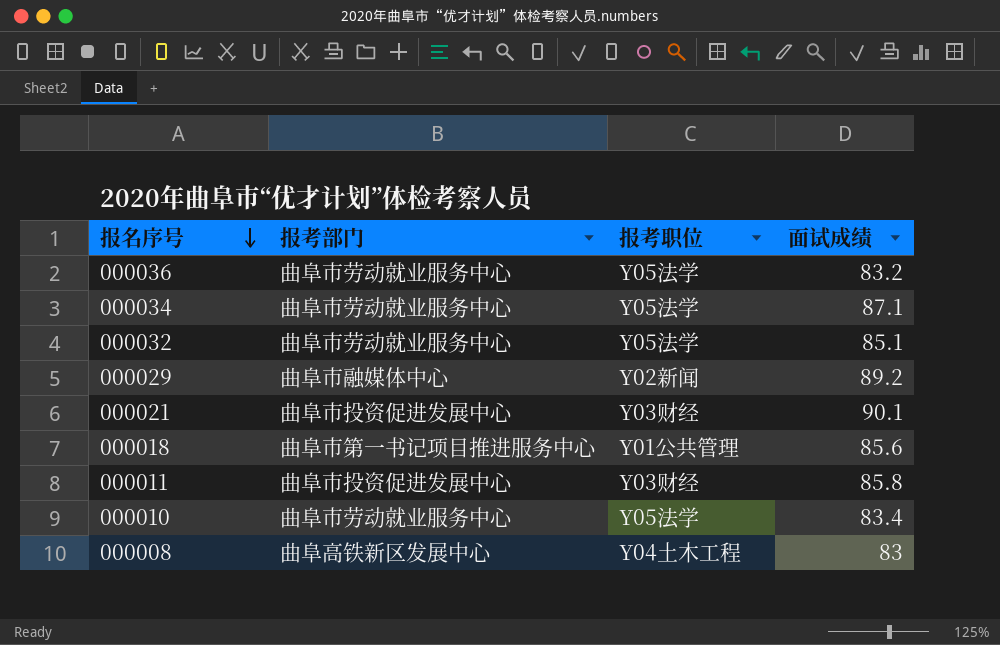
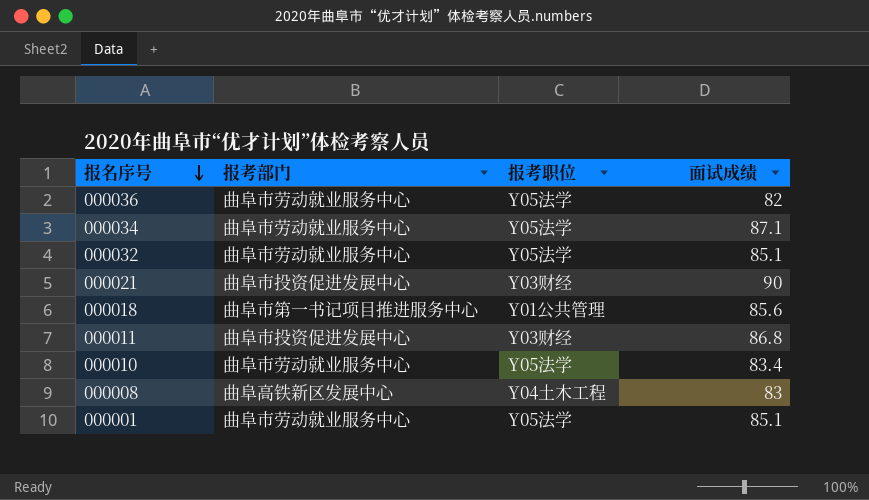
row 000029: 曲阜市融媒体中心 | Y02新闻 | 89.2 -> none
000036 | 面试成绩: 83.2 -> 82
000021 | 面试成绩: 90.1 -> 90
000011 | 面试成绩: 85.8 -> 86.8
row 000001: none -> 曲阜市劳动就业服务中心 | Y05法学 | 85.1

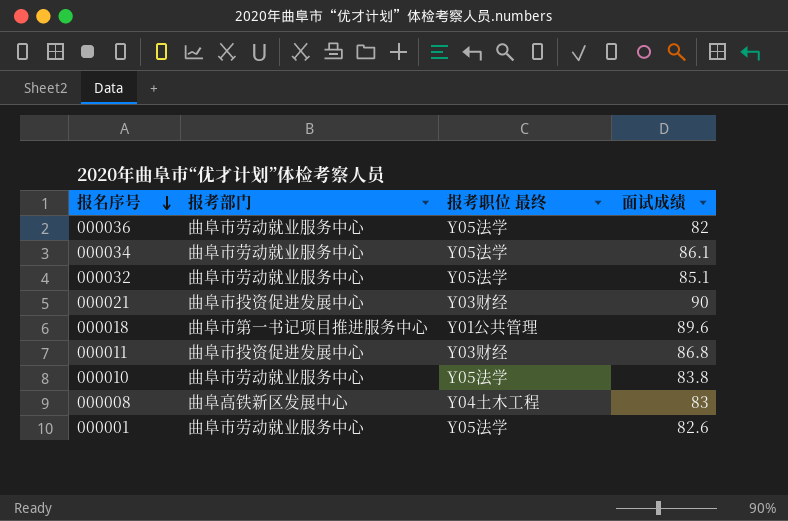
column name: 报考职位 -> 报考职位 最终
000034 | 面试成绩: 87.1 -> 86.1
000018 | 面试成绩: 85.6 -> 89.6
000010 | 面试成绩: 83.4 -> 83.8
000001 | 面试成绩: 85.1 -> 82.6

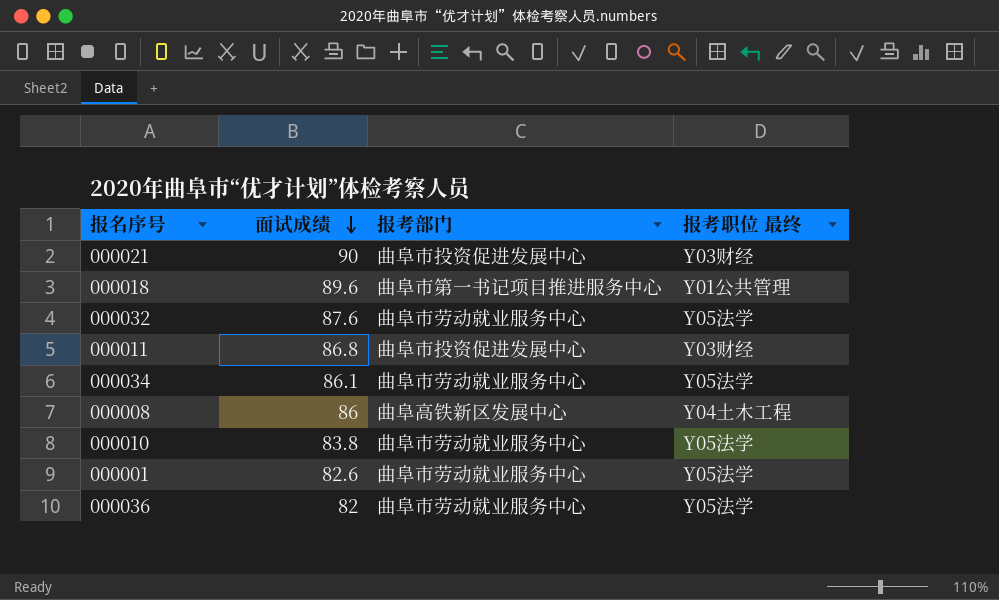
row order: 报名序号 descending -> 面试成绩 descending
column 面试成绩 | position: 4 -> 2
000032 | 面试成绩: 85.1 -> 87.6
000008 | 面试成绩: 83 -> 86

